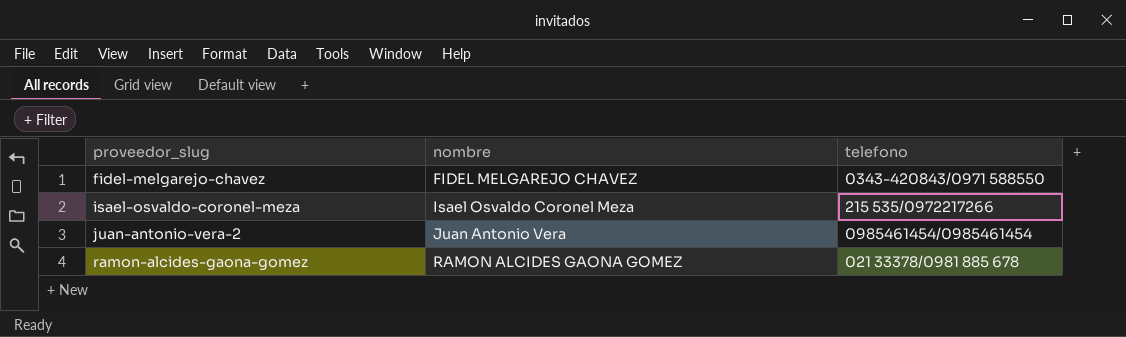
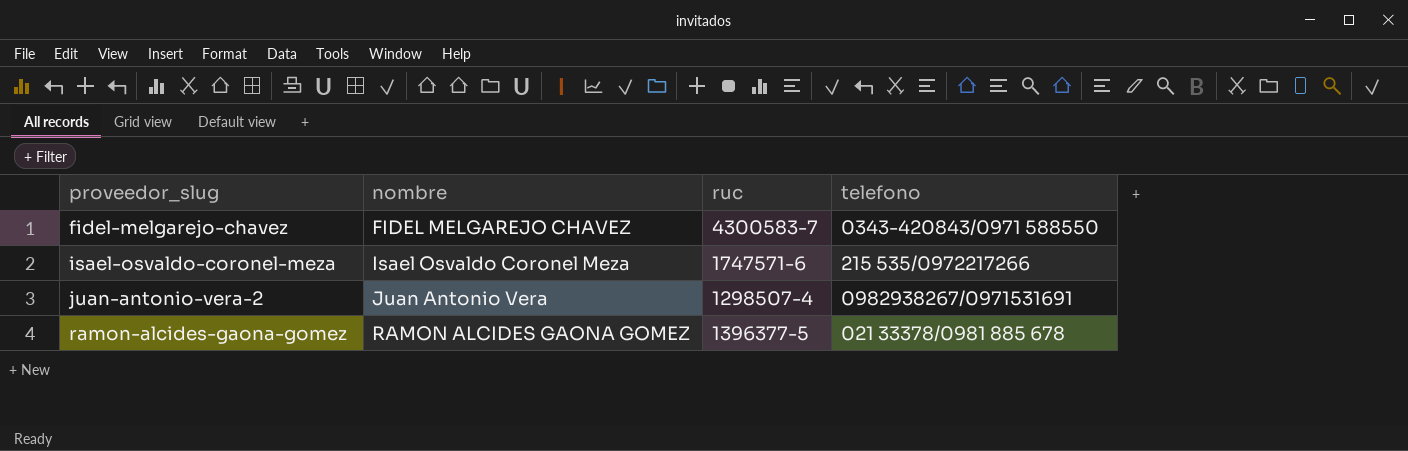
column ruc | position: none -> 3
juan-antonio-vera-2 | telefono: 0985461454/0985461454 -> 0982938267/0971531691

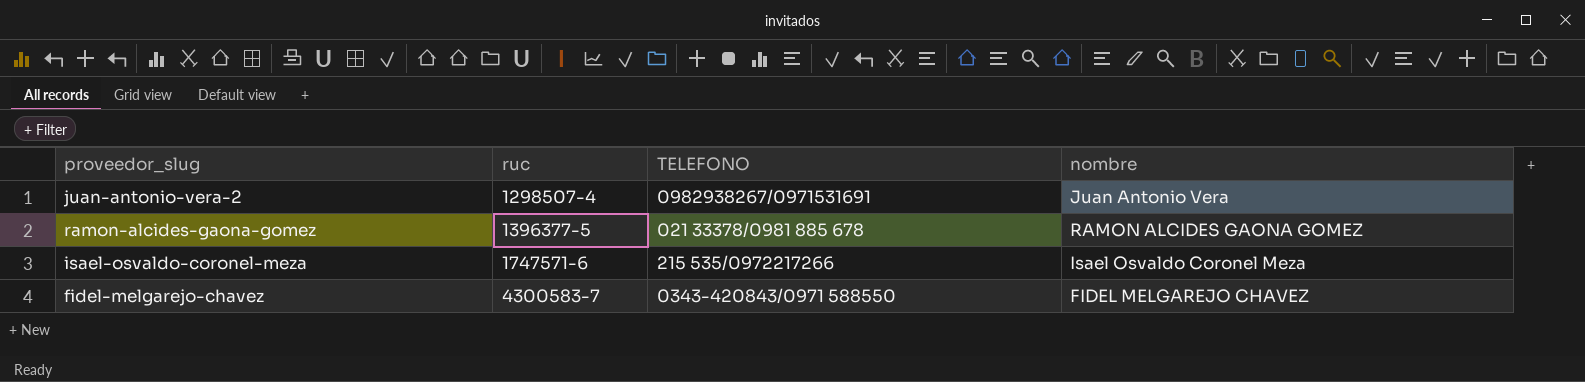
row order: proveedor_slug ascending -> ruc ascending
column name: telefono -> TELEFONO
column nombre | position: 2 -> 4

